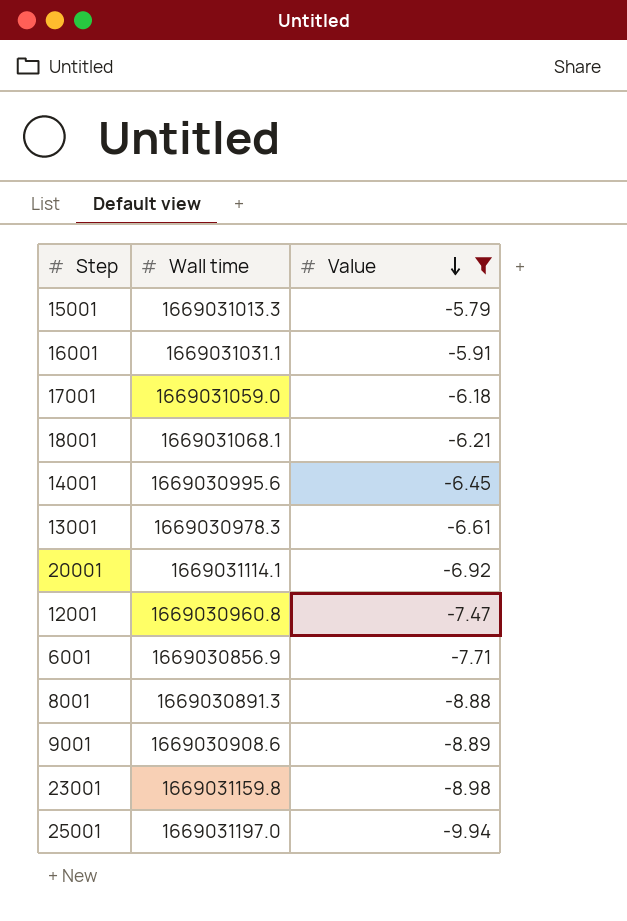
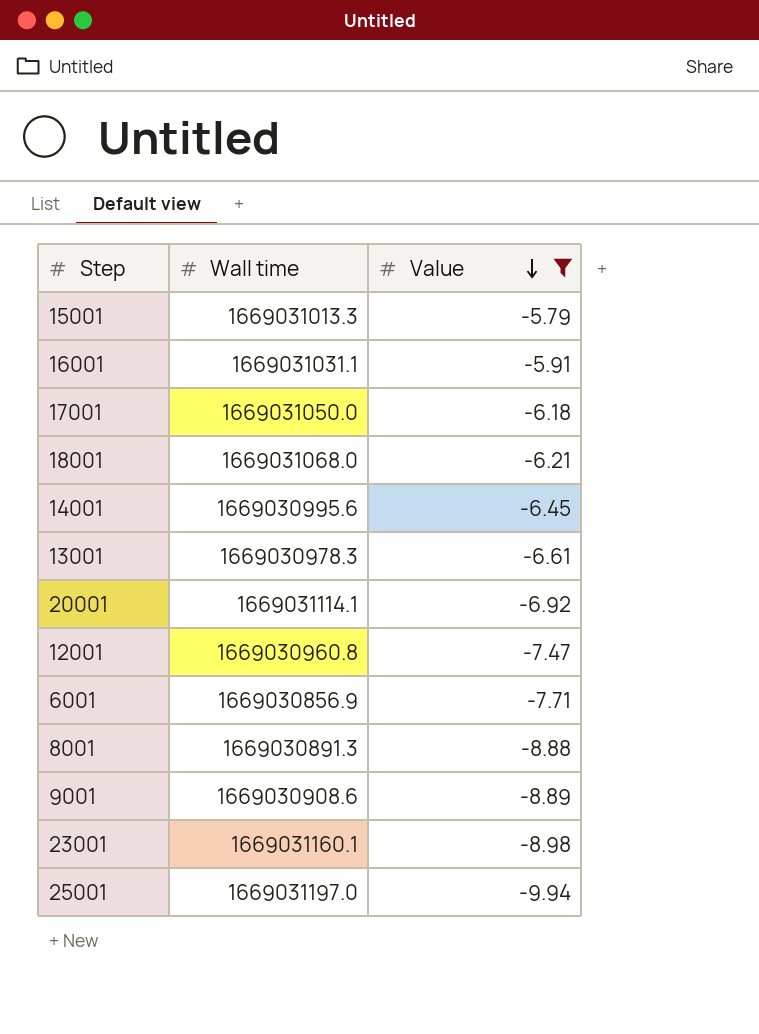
17001 | Wall time: 1669031059.0 -> 1669031050.0
18001 | Wall time: 1669031068.1 -> 1669031068.0
23001 | Wall time: 1669031159.8 -> 1669031160.1

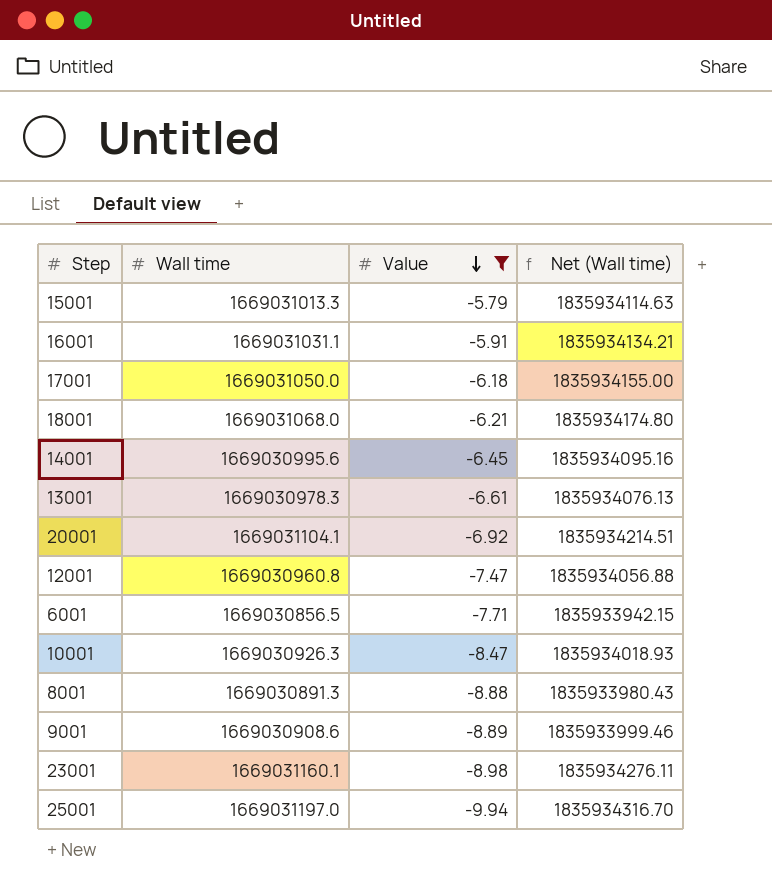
column Net (Wall time) | formula: none -> [Wall time] * 1.1
20001 | Wall time: 1669031114.1 -> 1669031104.1
6001 | Wall time: 1669030856.9 -> 1669030856.5
row 10001: none -> 1669030926.3 | -8.47 | 1835934018.93

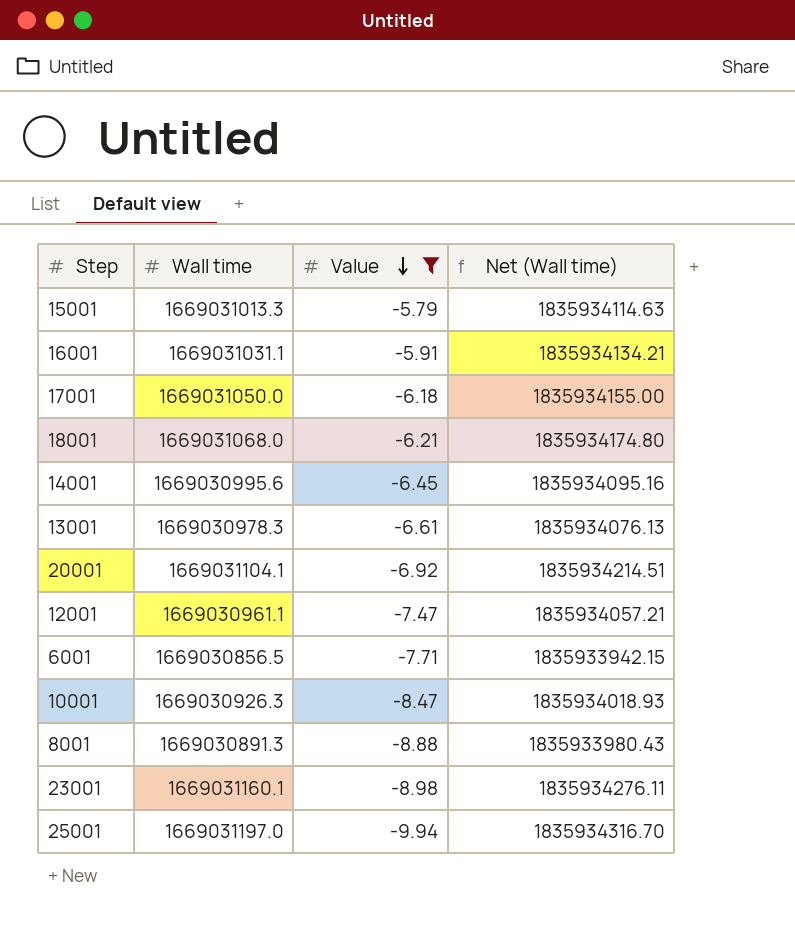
row 9001: 1669030908.6 | -8.89 | 1835933999.46 -> none
12001 | Wall time: 1669030960.8 -> 1669030961.1
12001 | Net (Wall time): 1835934056.88 -> 1835934057.21

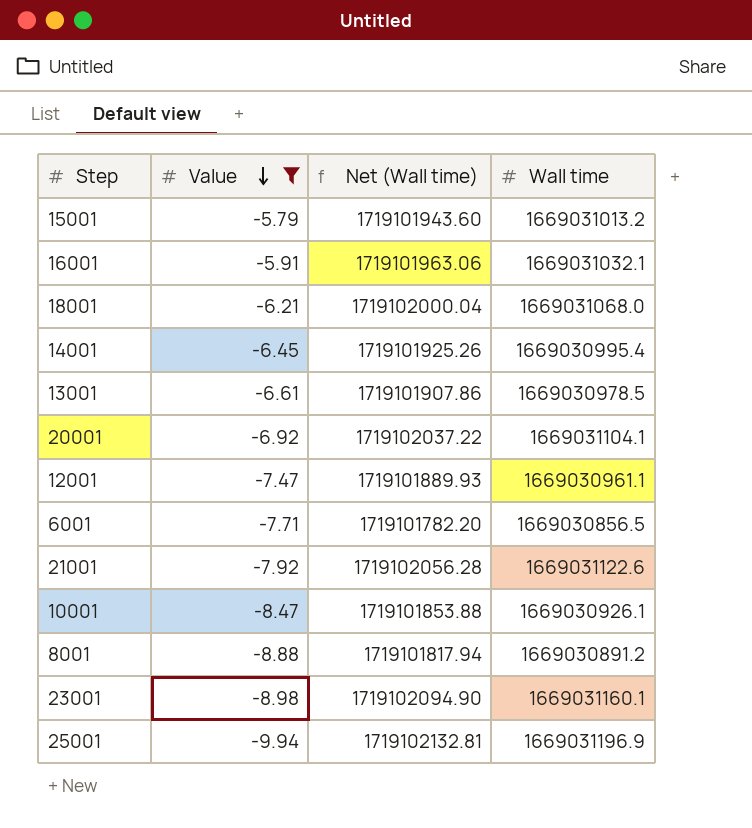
column Net (Wall time) | formula: [Wall time] * 1.1 -> [Wall time] * 1.03
column Wall time | position: 2 -> 4
row 17001: 1669031050.0 | -6.18 | 1835934155.00 -> none
15001 | Wall time: 1669031013.3 -> 1669031013.2
16001 | Wall time: 1669031031.1 -> 1669031032.1
14001 | Wall time: 1669030995.6 -> 1669030995.4
13001 | Wall time: 1669030978.3 -> 1669030978.5
row 21001: none -> -7.92 | 1719102056.28 | 1669031122.6
10001 | Wall time: 1669030926.3 -> 1669030926.1
8001 | Wall time: 1669030891.3 -> 1669030891.2
25001 | Wall time: 1669031197.0 -> 1669031196.9

